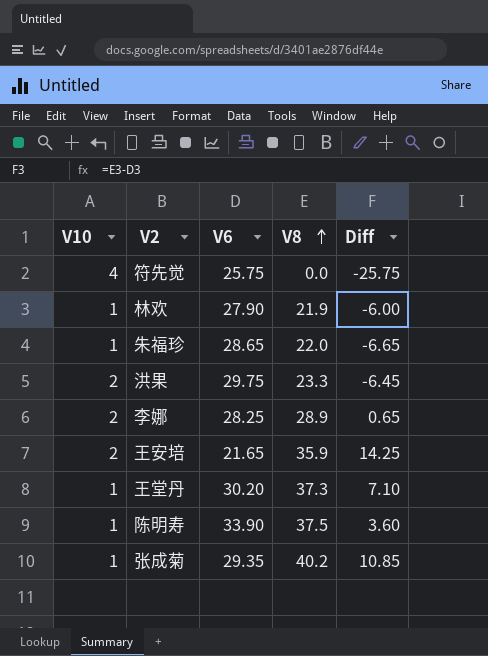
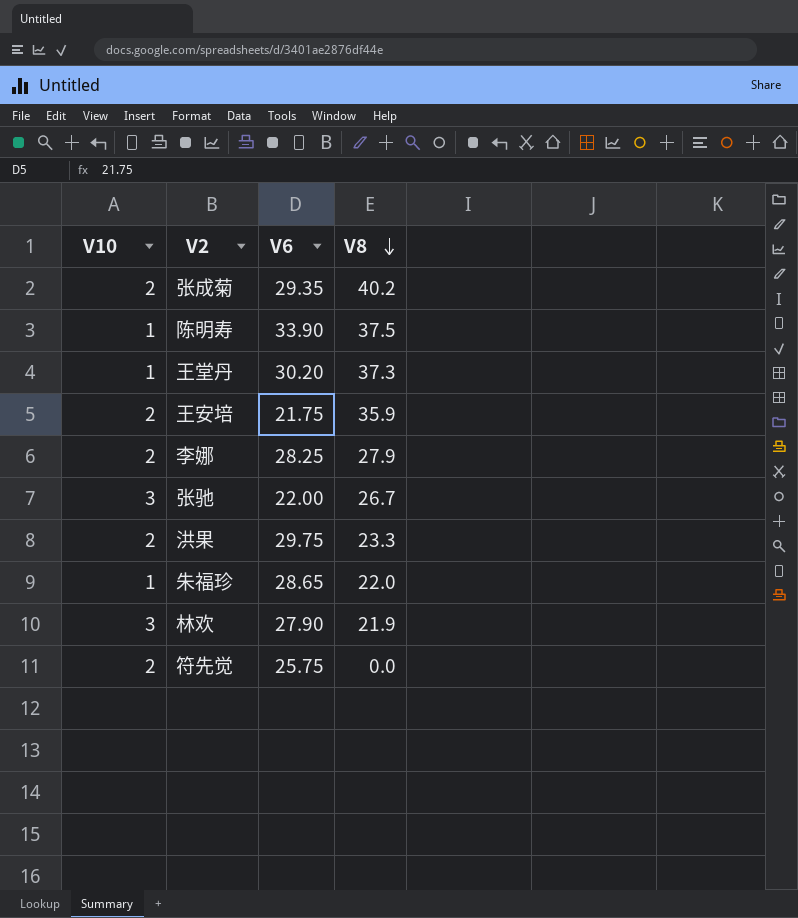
row order: V8 ascending -> V8 descending
column Diff | formula: [V8] - [V6] -> none
张成菊 | V10: 1 -> 2
王安培 | V6: 21.65 -> 21.75
李娜 | V8: 28.9 -> 27.9
row 张驰: none -> 3 | 22.00 | 26.7
林欢 | V10: 1 -> 3
符先觉 | V10: 4 -> 2

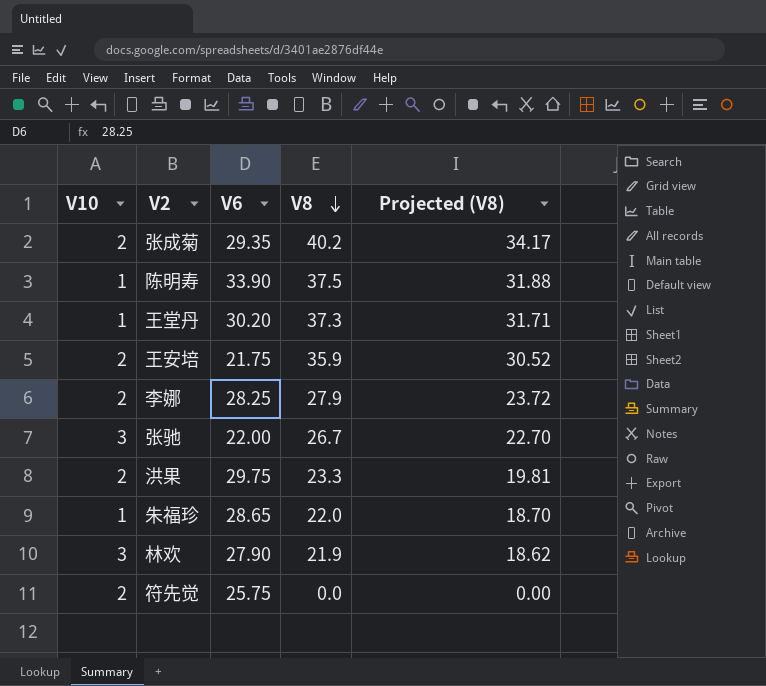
column Projected (V8) | formula: none -> [V8] * 0.85

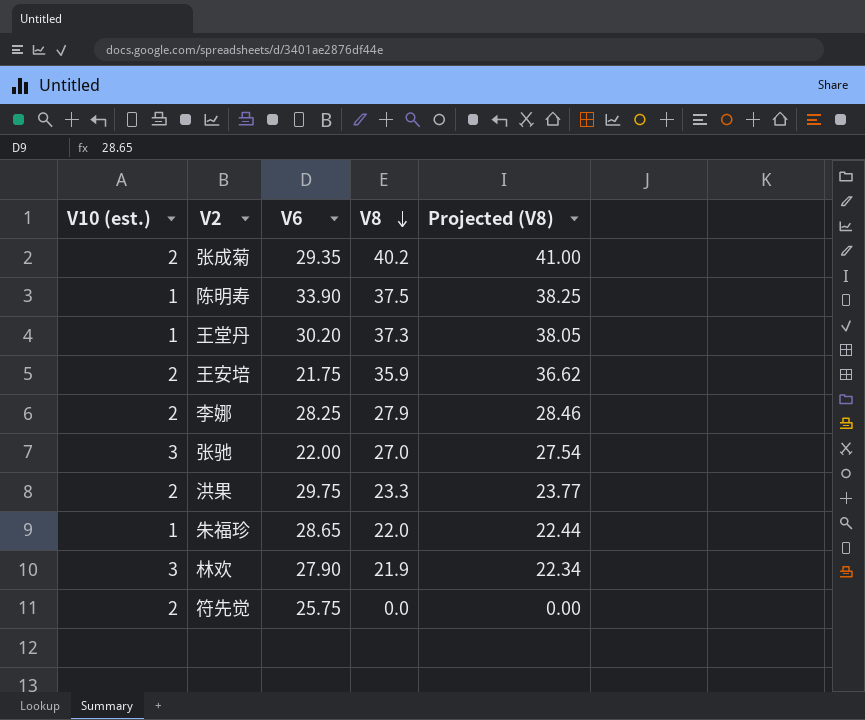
column name: V10 -> V10 (est.)
column Projected (V8) | formula: [V8] * 0.85 -> [V8] * 1.02
张驰 | V8: 26.7 -> 27.0

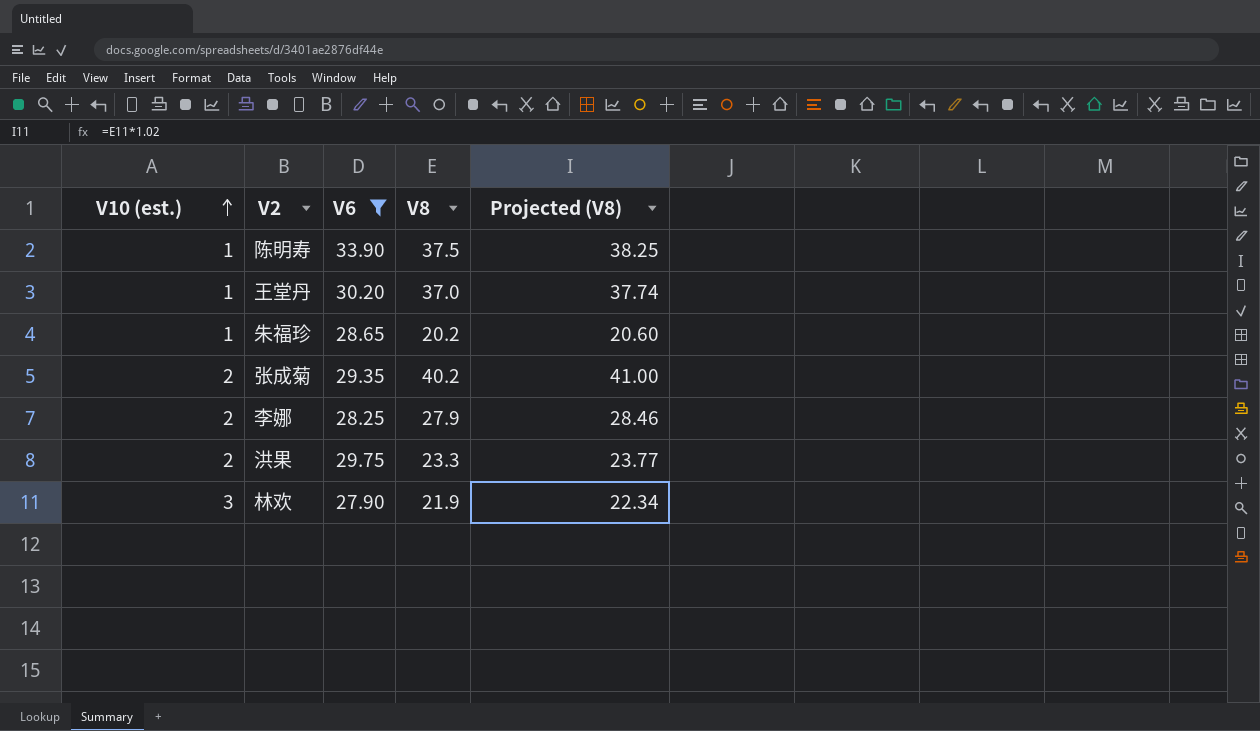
filter: none -> V6 >= 27.90
row order: V8 descending -> V10 (est.) ascending
王堂丹 | V8: 37.3 -> 37.0
王堂丹 | Projected (V8): 38.05 -> 37.74
朱福珍 | V8: 22.0 -> 20.2
朱福珍 | Projected (V8): 22.44 -> 20.60

